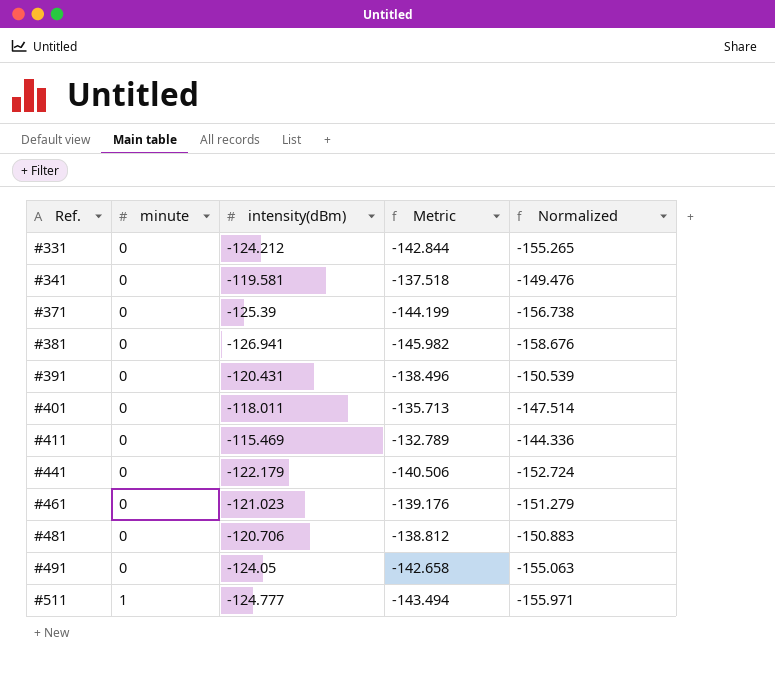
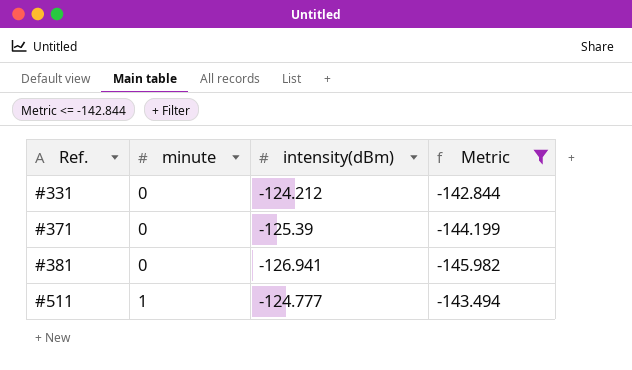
filter: none -> Metric <= -142.844
column Normalized | formula: [intensity(dBm)] * 1.25 -> none

